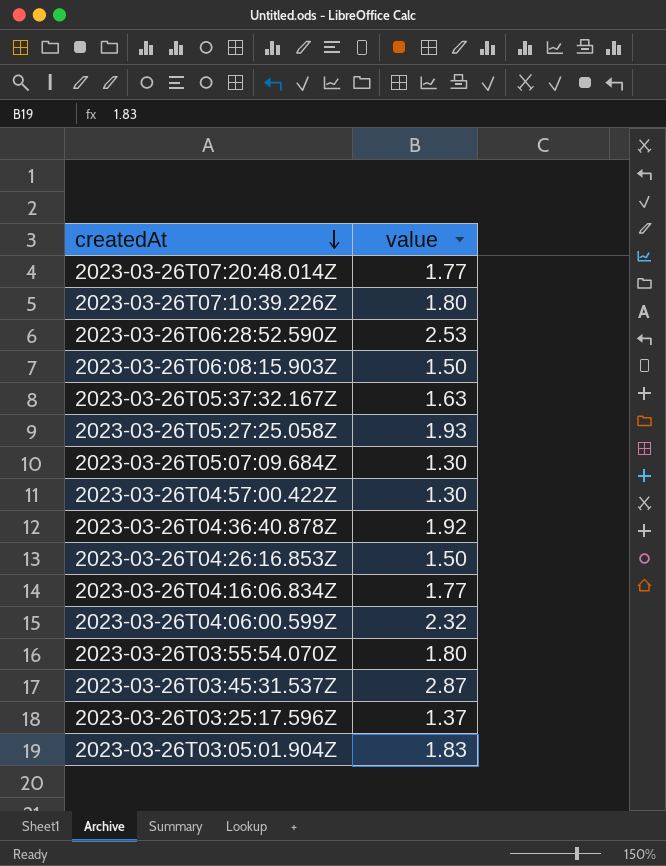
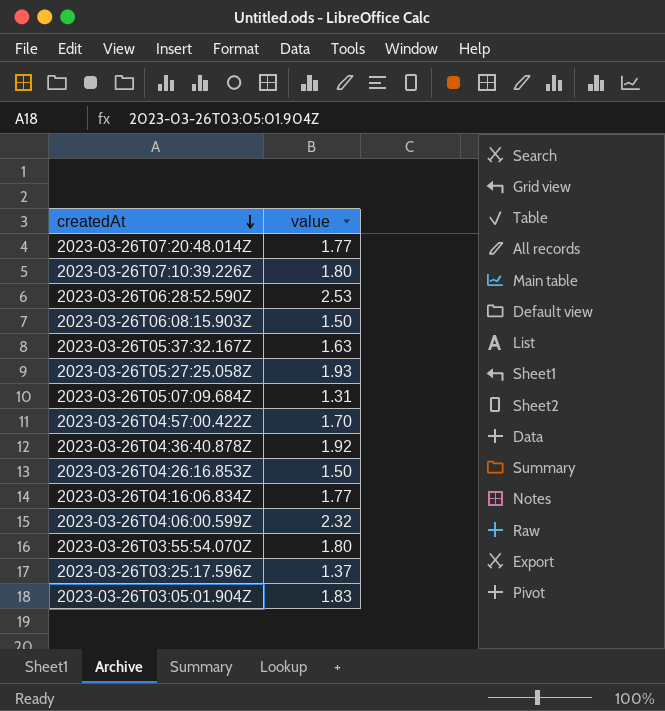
row 2023-03-26T03:45:31.537Z: 2.87 -> none
2023-03-26T05:07:09.684Z | value: 1.30 -> 1.31
2023-03-26T04:57:00.422Z | value: 1.30 -> 1.70

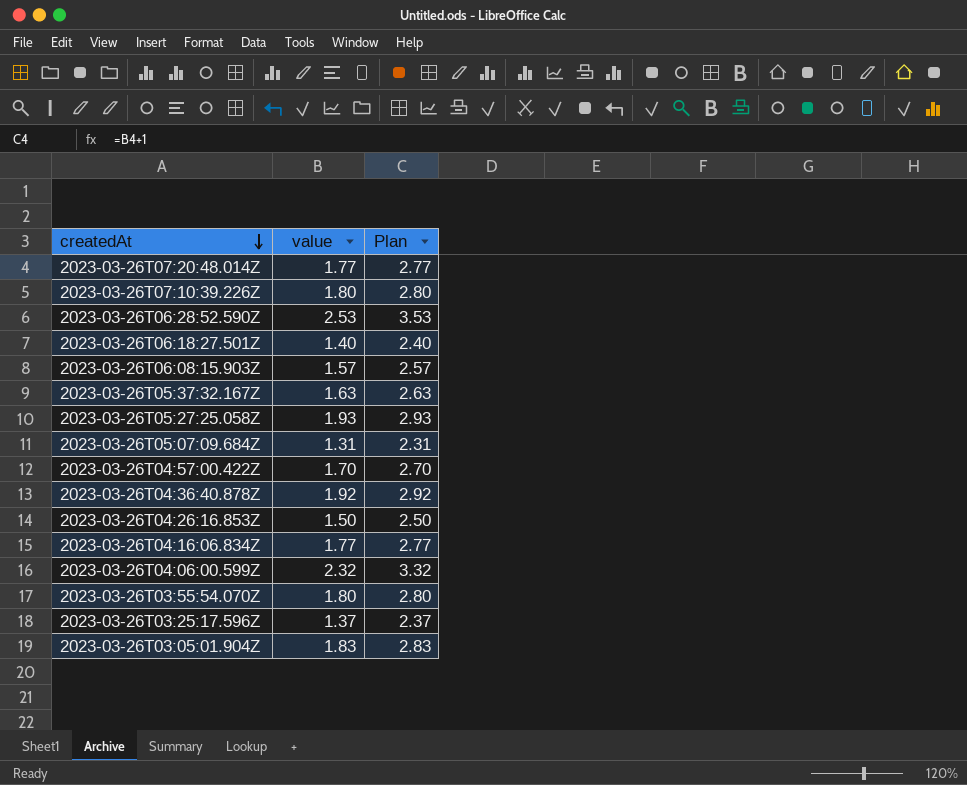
column Plan | formula: none -> [value] + 1
row 2023-03-26T06:18:27.501Z: none -> 1.40 | 2.40
2023-03-26T06:08:15.903Z | value: 1.50 -> 1.57

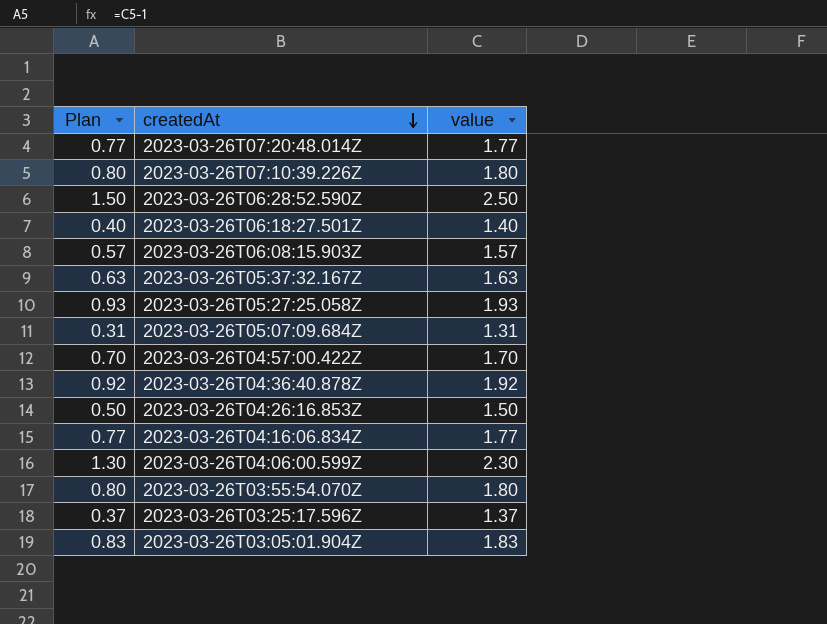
column Plan | formula: [value] + 1 -> [value] - 1
column Plan | position: 3 -> 1
2023-03-26T06:28:52.590Z | value: 2.53 -> 2.50
2023-03-26T04:06:00.599Z | value: 2.32 -> 2.30

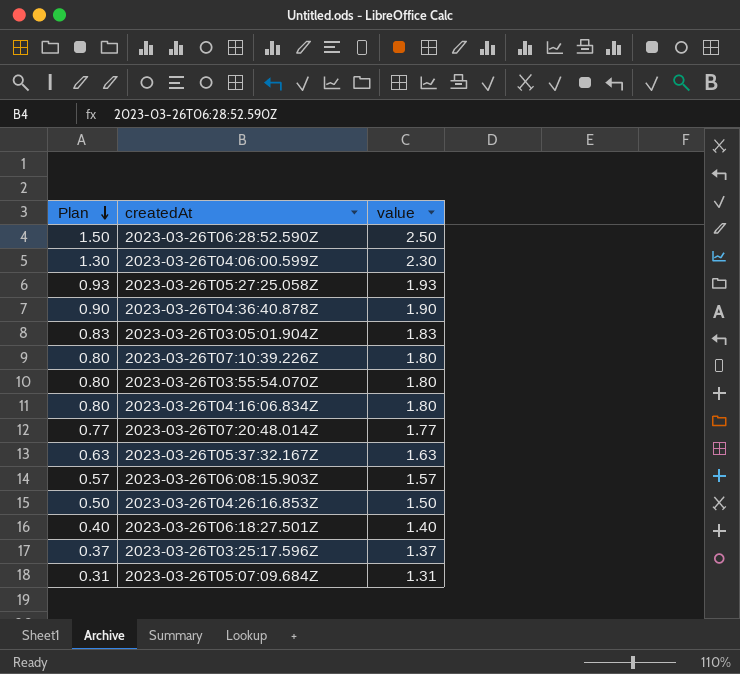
row order: createdAt descending -> Plan descending
row 2023-03-26T04:57:00.422Z: 0.70 | 1.70 -> none
2023-03-26T04:36:40.878Z | Plan: 0.92 -> 0.90
2023-03-26T04:36:40.878Z | value: 1.92 -> 1.90
2023-03-26T04:16:06.834Z | Plan: 0.77 -> 0.80
2023-03-26T04:16:06.834Z | value: 1.77 -> 1.80

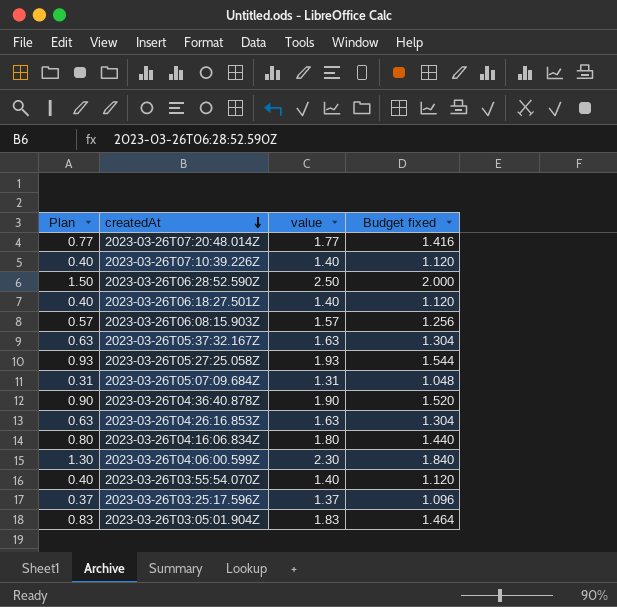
row order: Plan descending -> createdAt descending
column Budget fixed | formula: none -> [value] * 0.8
2023-03-26T07:10:39.226Z | Plan: 0.80 -> 0.40
2023-03-26T07:10:39.226Z | value: 1.80 -> 1.40
2023-03-26T04:26:16.853Z | Plan: 0.50 -> 0.63
2023-03-26T04:26:16.853Z | value: 1.50 -> 1.63
2023-03-26T03:55:54.070Z | Plan: 0.80 -> 0.40
2023-03-26T03:55:54.070Z | value: 1.80 -> 1.40

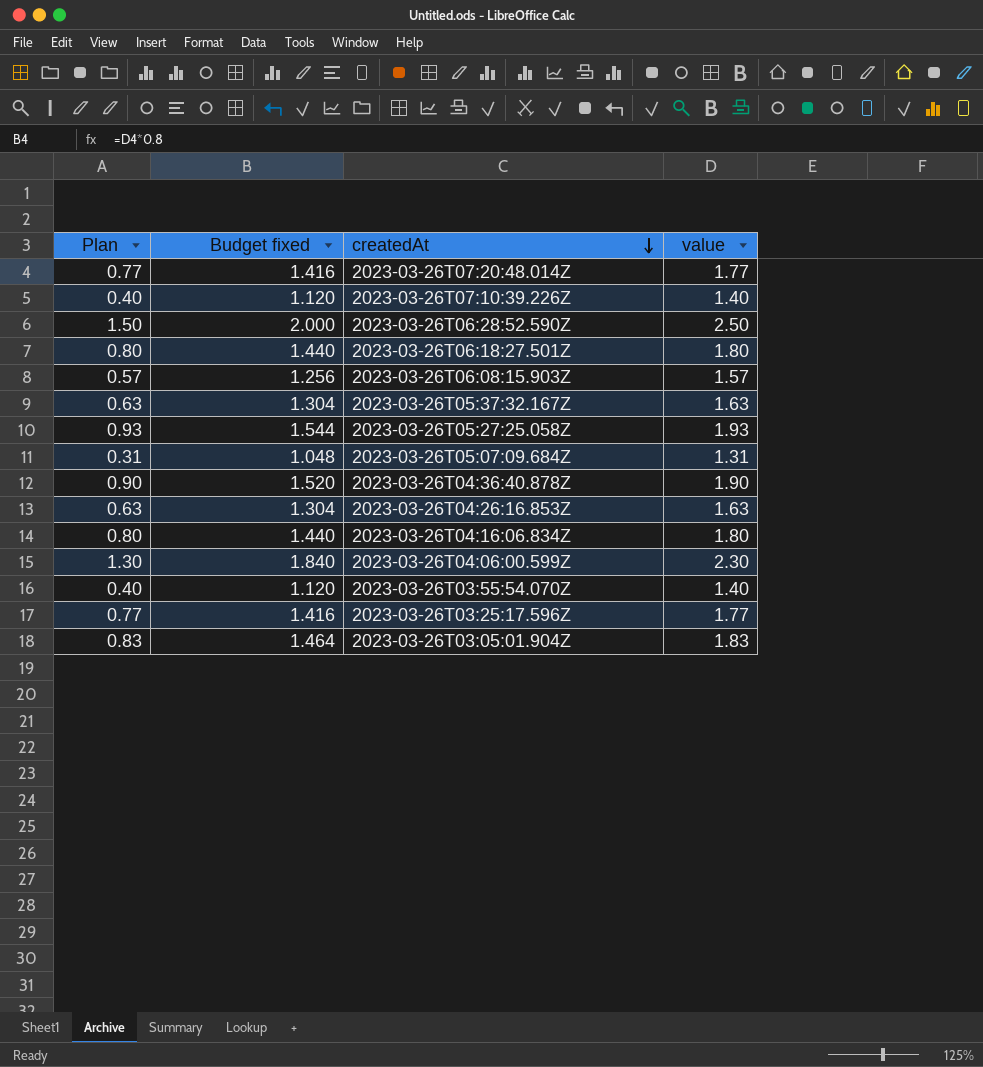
column Budget fixed | position: 4 -> 2
2023-03-26T06:18:27.501Z | Plan: 0.40 -> 0.80
2023-03-26T06:18:27.501Z | Budget fixed: 1.120 -> 1.440
2023-03-26T06:18:27.501Z | value: 1.40 -> 1.80
2023-03-26T03:25:17.596Z | Plan: 0.37 -> 0.77
2023-03-26T03:25:17.596Z | Budget fixed: 1.096 -> 1.416
2023-03-26T03:25:17.596Z | value: 1.37 -> 1.77

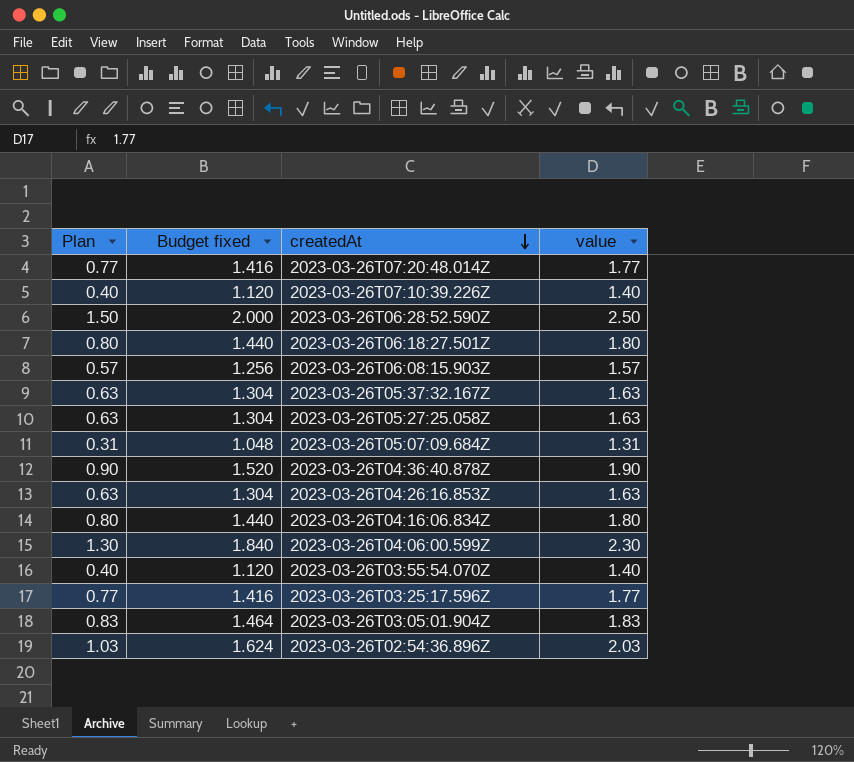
2023-03-26T05:27:25.058Z | Plan: 0.93 -> 0.63
2023-03-26T05:27:25.058Z | Budget fixed: 1.544 -> 1.304
2023-03-26T05:27:25.058Z | value: 1.93 -> 1.63
row 2023-03-26T02:54:36.896Z: none -> 1.03 | 1.624 | 2.03

